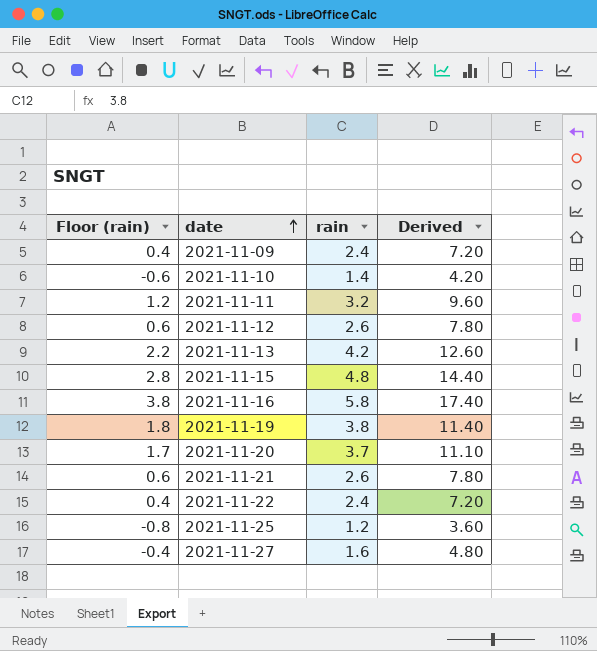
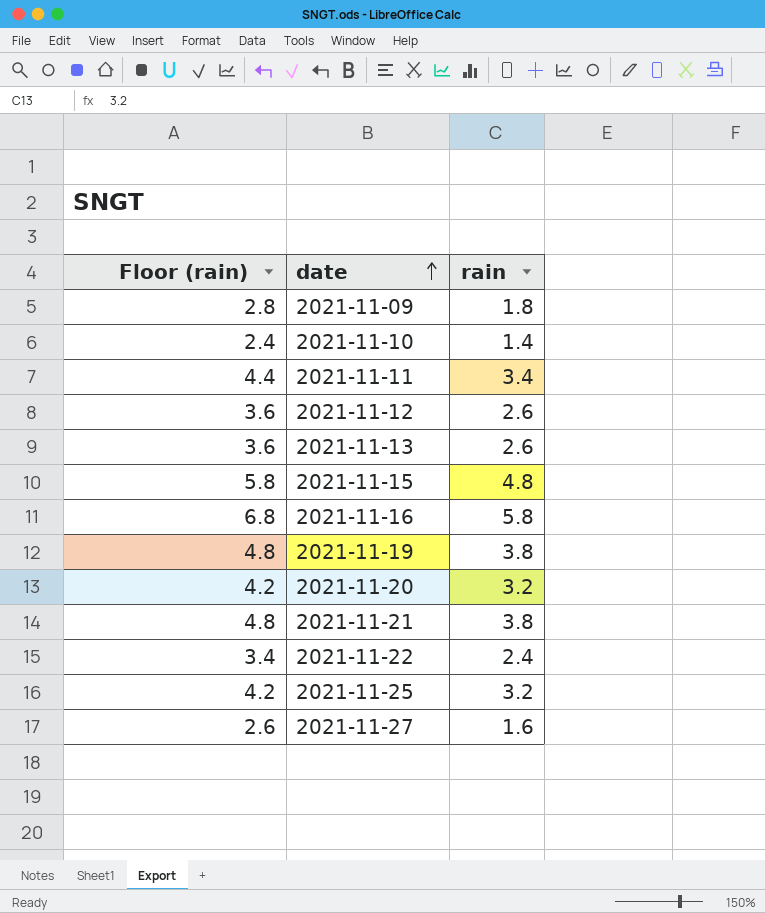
column Derived | formula: [rain] * 3 -> none
column Floor (rain) | formula: [rain] - 2 -> [rain] + 1
2021-11-09 | rain: 2.4 -> 1.8
2021-11-11 | rain: 3.2 -> 3.4
2021-11-13 | rain: 4.2 -> 2.6
2021-11-20 | rain: 3.7 -> 3.2
2021-11-21 | rain: 2.6 -> 3.8
2021-11-25 | rain: 1.2 -> 3.2

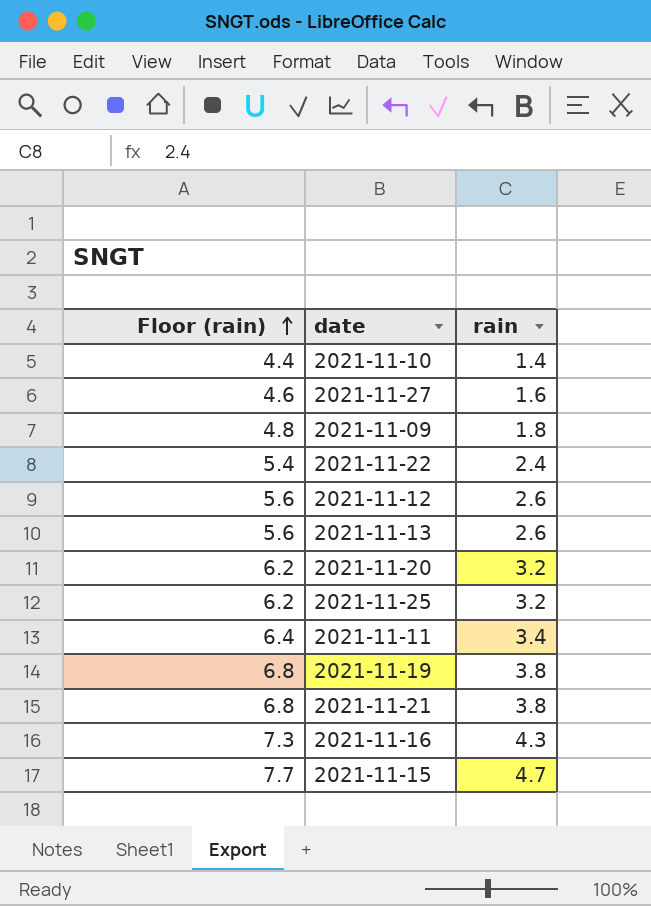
row order: date ascending -> Floor (rain) ascending
column Floor (rain) | formula: [rain] + 1 -> [rain] + 3
2021-11-16 | rain: 5.8 -> 4.3
2021-11-15 | rain: 4.8 -> 4.7

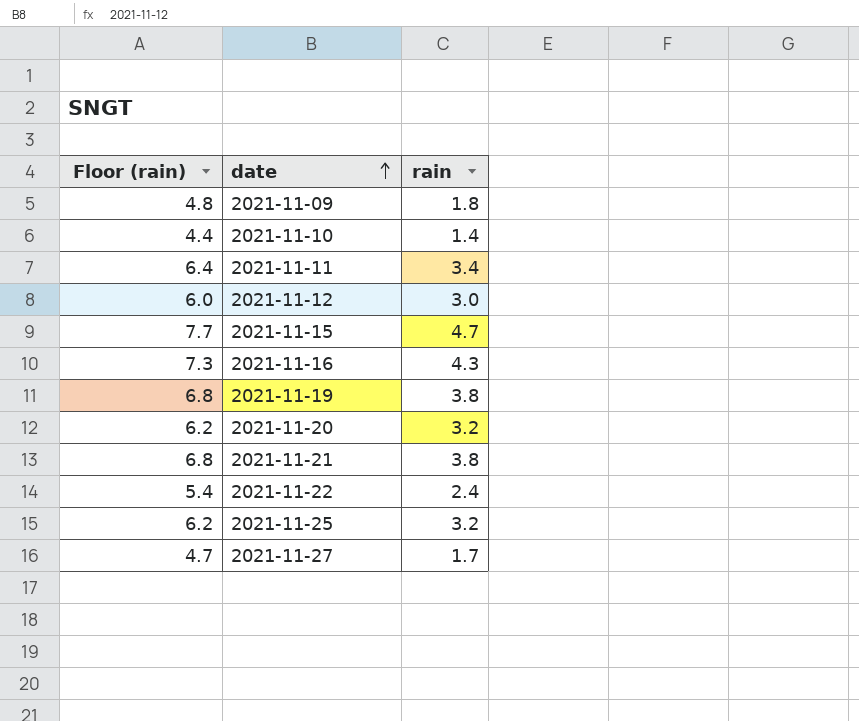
row order: Floor (rain) ascending -> date ascending
row 2021-11-13: 5.6 | 2.6 -> none
2021-11-12 | Floor (rain): 5.6 -> 6.0
2021-11-12 | rain: 2.6 -> 3.0
2021-11-27 | Floor (rain): 4.6 -> 4.7
2021-11-27 | rain: 1.6 -> 1.7

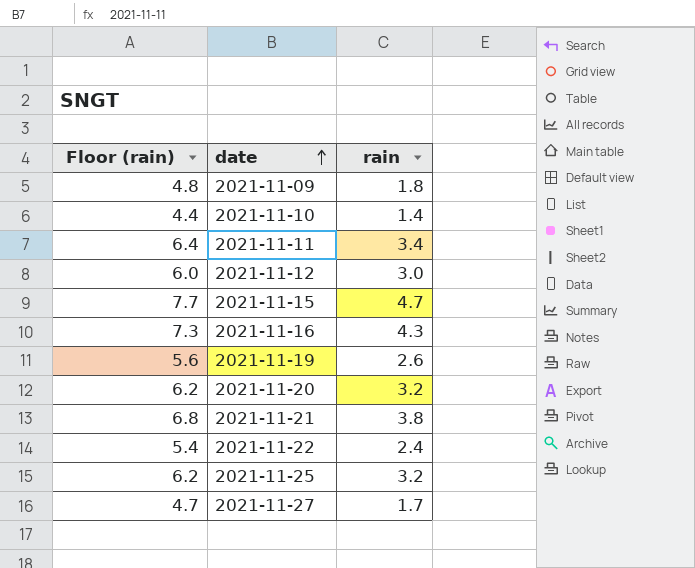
2021-11-19 | Floor (rain): 6.8 -> 5.6
2021-11-19 | rain: 3.8 -> 2.6

